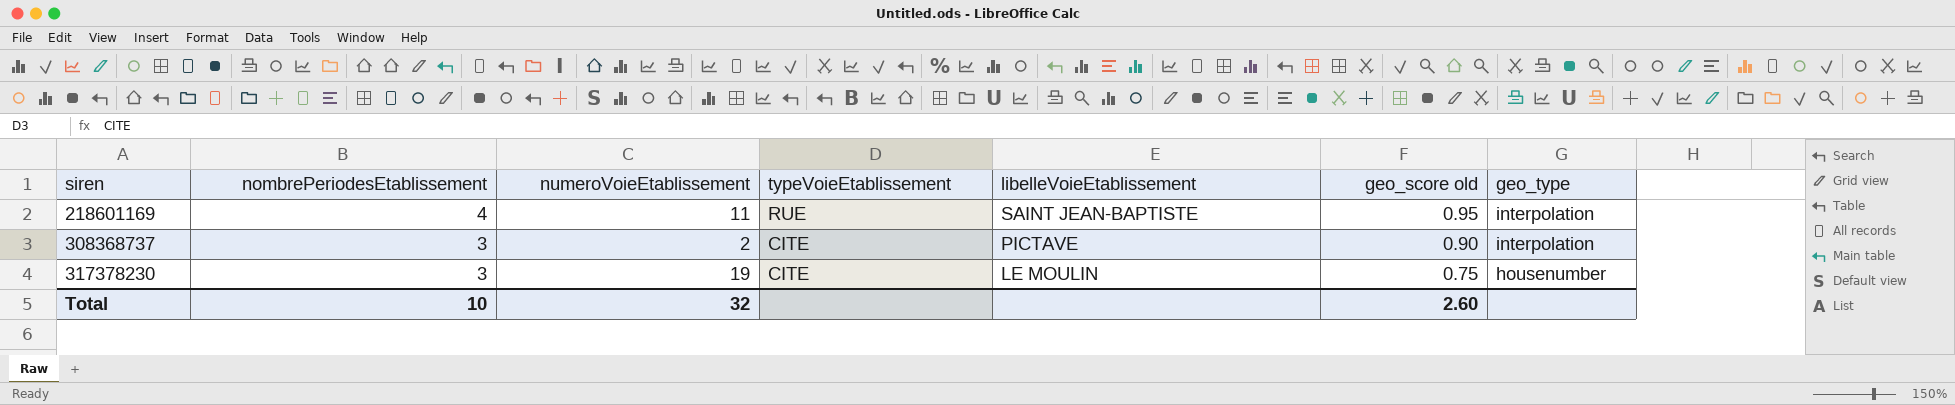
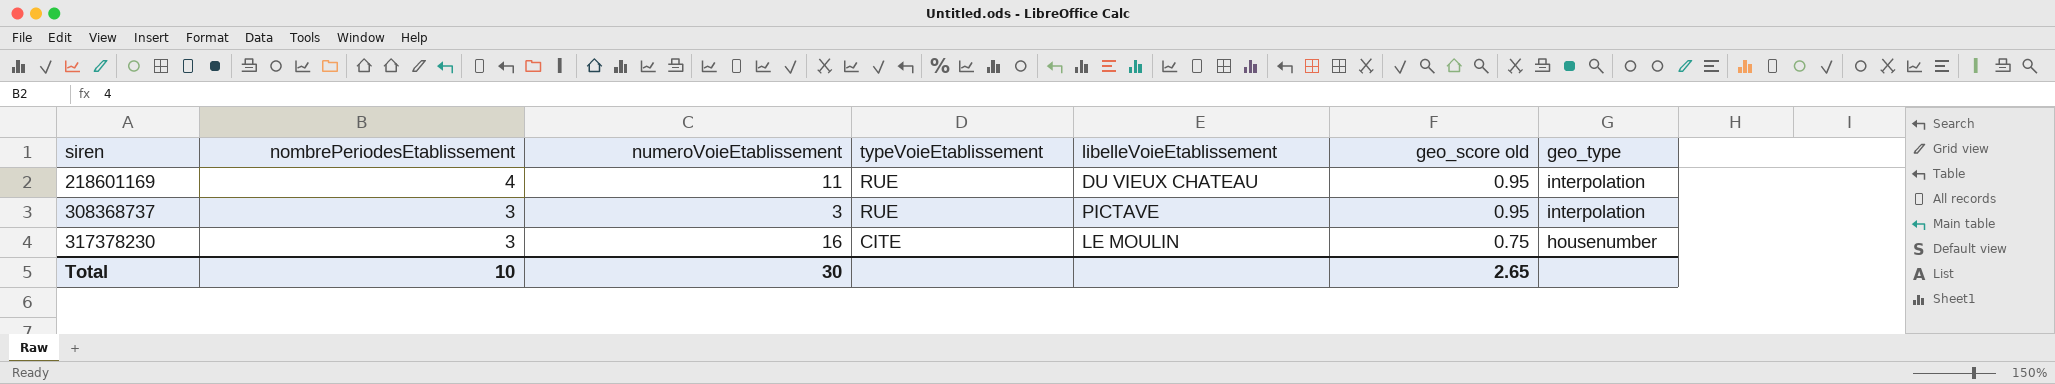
218601169 | libelleVoieEtablissement: SAINT JEAN-BAPTISTE -> DU VIEUX CHATEAU
308368737 | numeroVoieEtablissement: 2 -> 3
308368737 | typeVoieEtablissement: CITE -> RUE
308368737 | geo_score old: 0.90 -> 0.95
317378230 | numeroVoieEtablissement: 19 -> 16
Total | numeroVoieEtablissement: 32 -> 30
Total | geo_score old: 2.60 -> 2.65

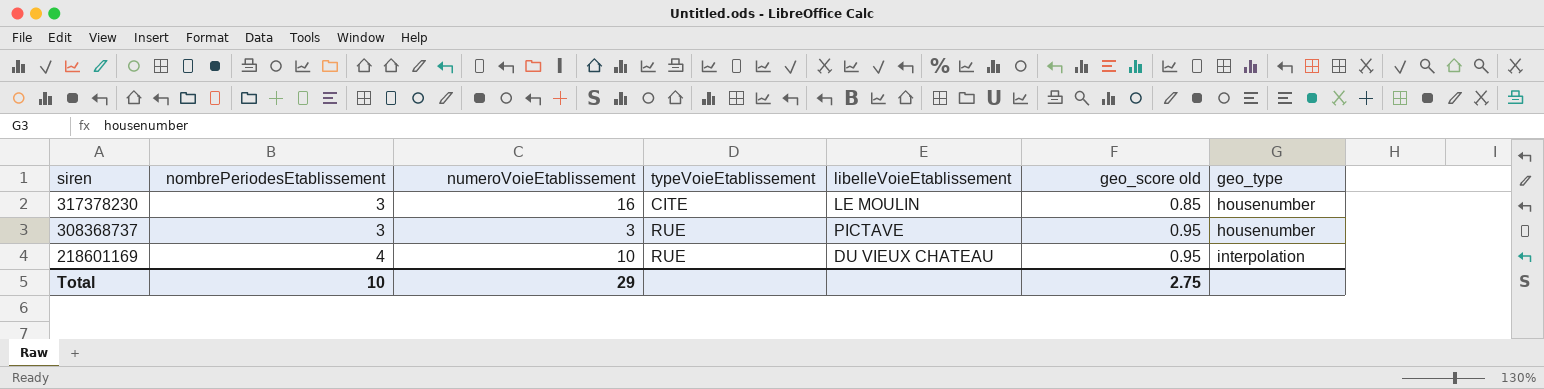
row order: siren ascending -> siren descending
317378230 | geo_score old: 0.75 -> 0.85
308368737 | geo_type: interpolation -> housenumber
218601169 | numeroVoieEtablissement: 11 -> 10
Total | numeroVoieEtablissement: 30 -> 29
Total | geo_score old: 2.65 -> 2.75

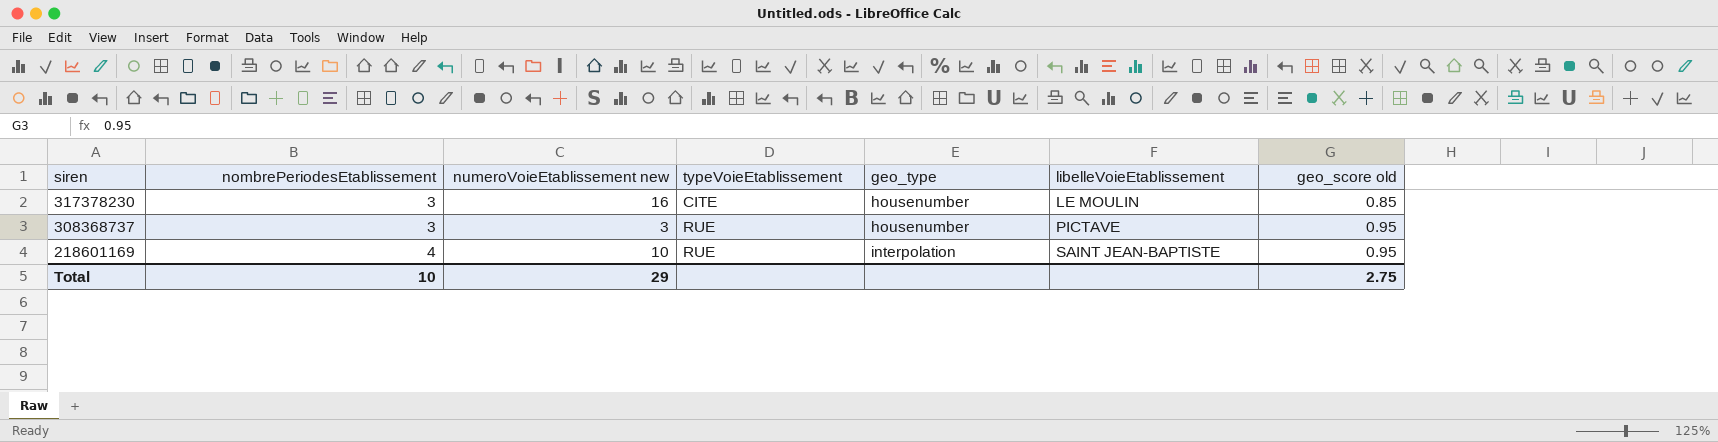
column name: numeroVoieEtablissement -> numeroVoieEtablissement new
column geo_type | position: 7 -> 5
218601169 | libelleVoieEtablissement: DU VIEUX CHATEAU -> SAINT JEAN-BAPTISTE

